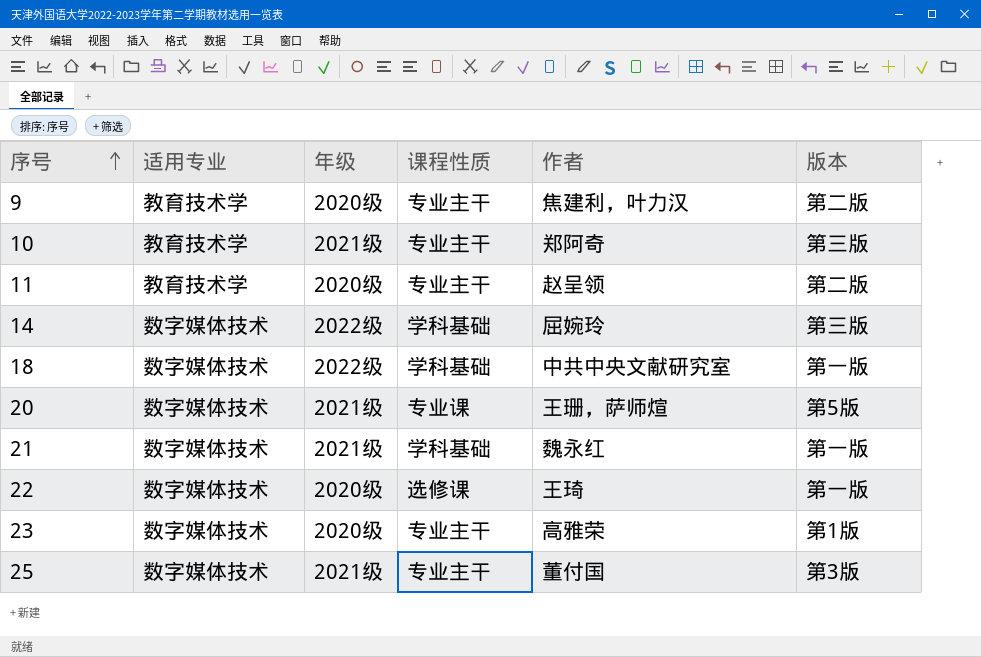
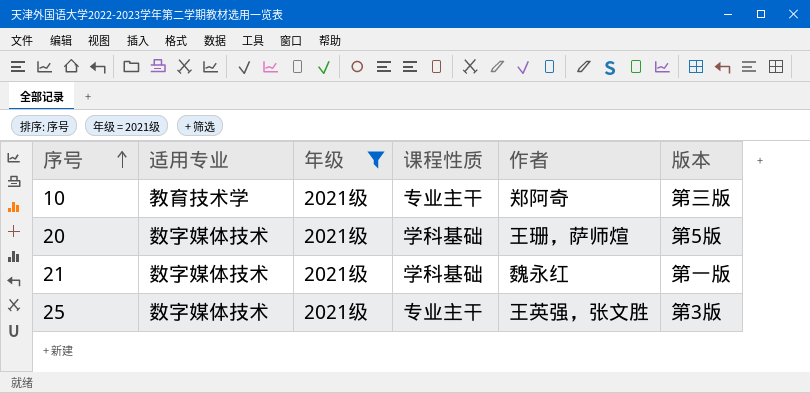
filter: none -> 年级 = 2021级
20 | 课程性质: 专业课 -> 学科基础
25 | 作者: 董付国 -> 王英强，张文胜

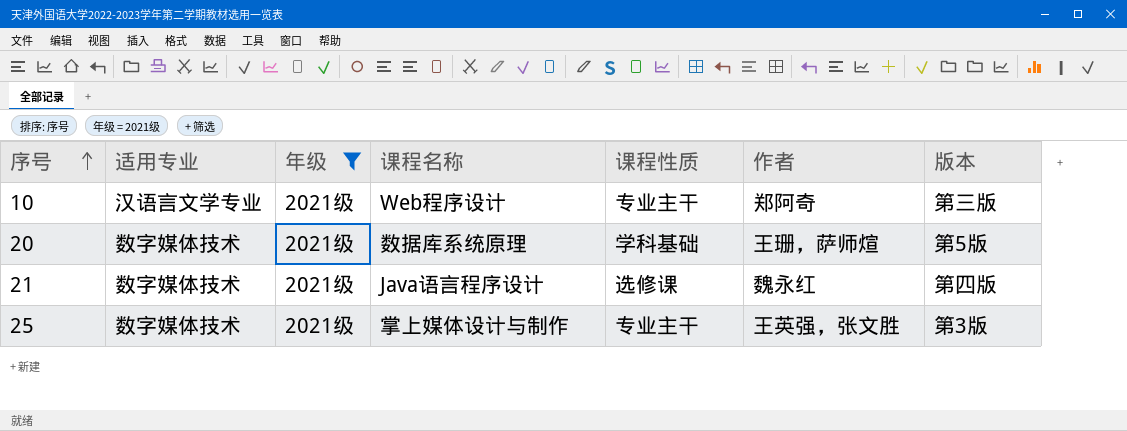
column 课程名称 | position: none -> 4
10 | 适用专业: 教育技术学 -> 汉语言文学专业
21 | 课程性质: 学科基础 -> 选修课
21 | 版本: 第一版 -> 第四版

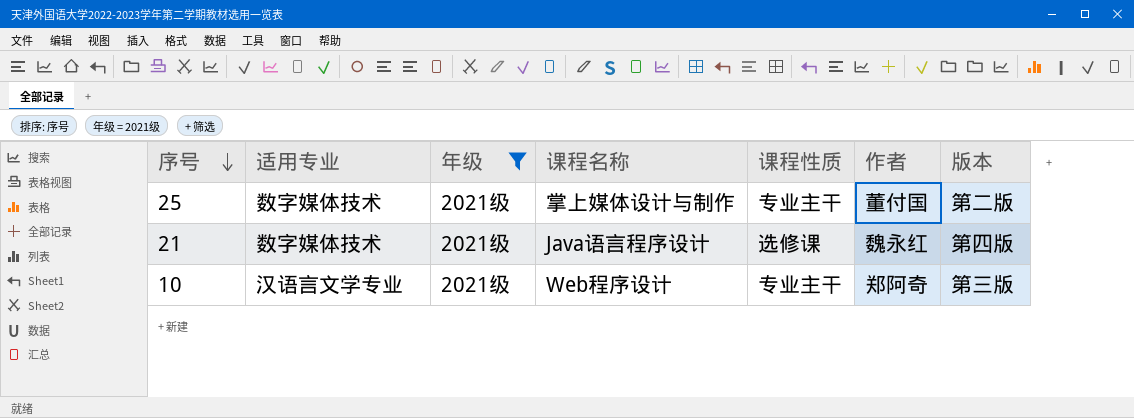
row order: 序号 ascending -> 序号 descending
row 20: 数字媒体技术 | 2021级 | 数据库系统原理 | 学科基础 | 王珊，萨师煊 | 第5版 -> none
25 | 作者: 王英强，张文胜 -> 董付国
25 | 版本: 第3版 -> 第二版

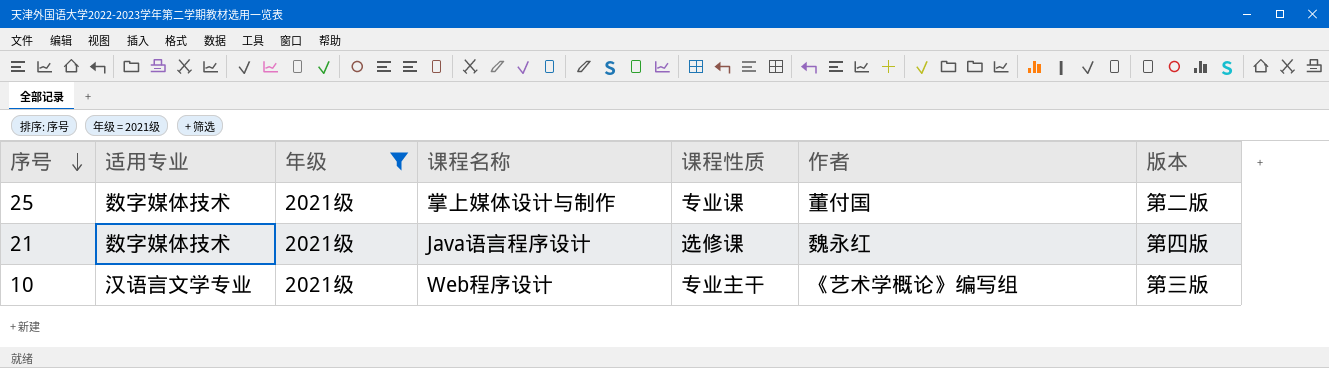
25 | 课程性质: 专业主干 -> 专业课
10 | 作者: 郑阿奇 -> 《艺术学概论》编写组

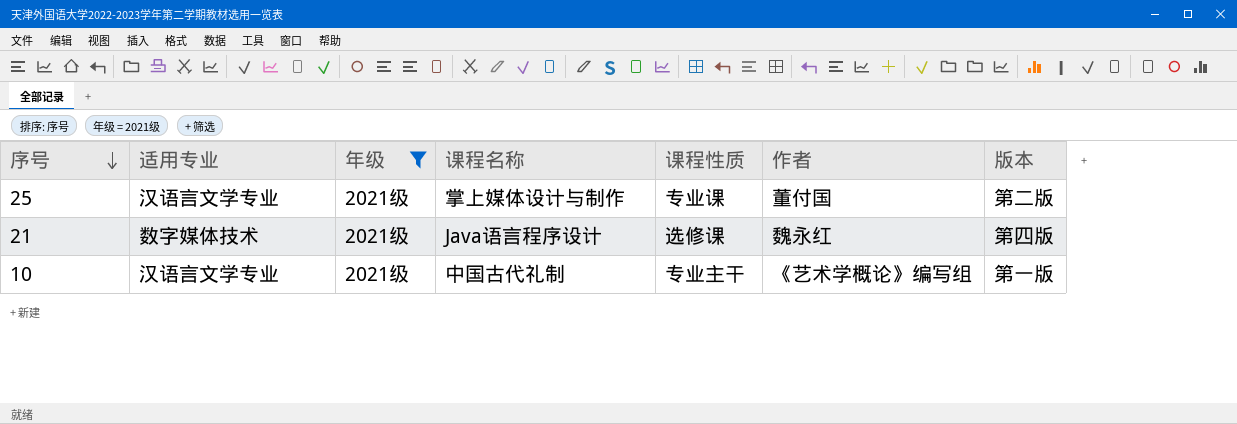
25 | 适用专业: 数字媒体技术 -> 汉语言文学专业
10 | 课程名称: Web程序设计 -> 中国古代礼制
10 | 版本: 第三版 -> 第一版

